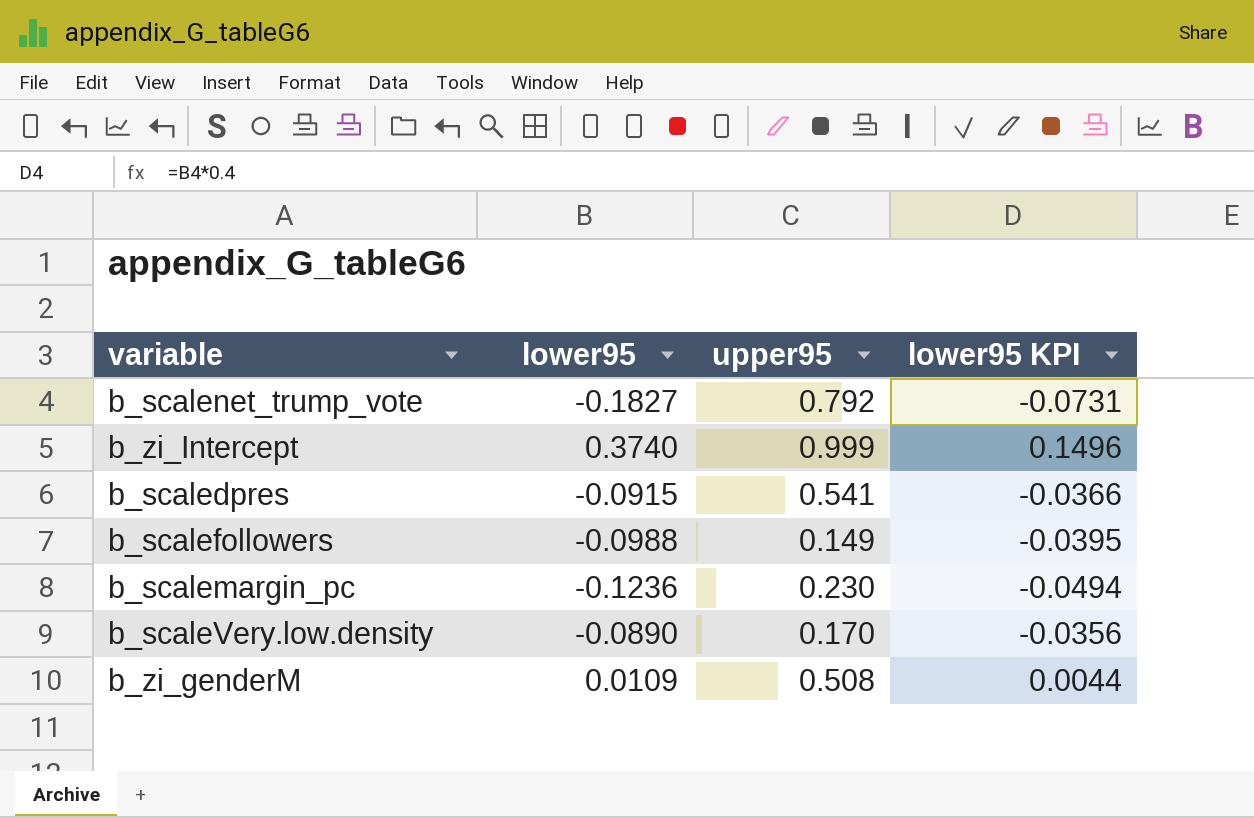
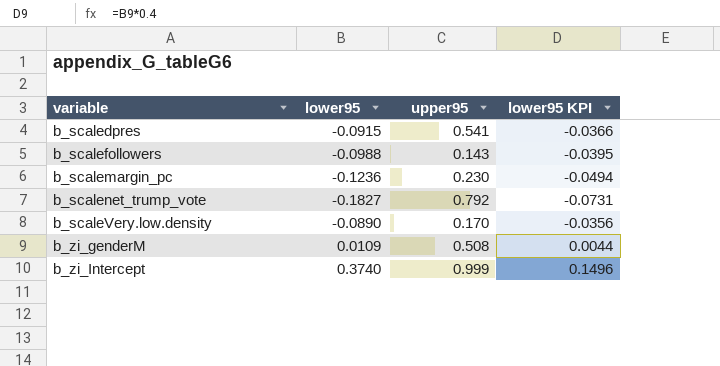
row order: none -> variable ascending
b_scalefollowers | upper95: 0.149 -> 0.143

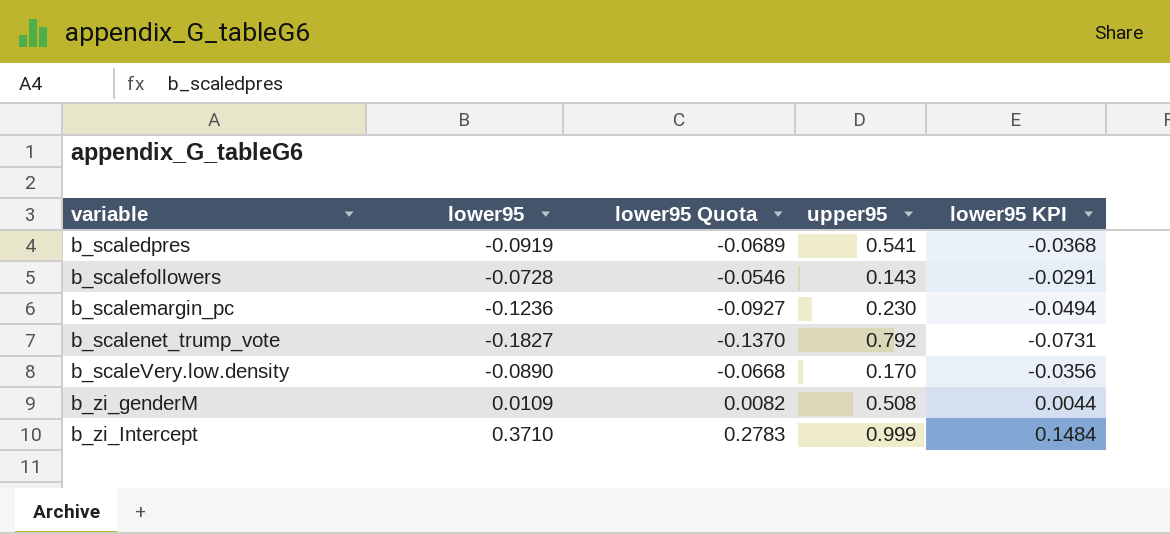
column lower95 Quota | formula: none -> [lower95] * 0.75
b_scaledpres | lower95: -0.0915 -> -0.0919
b_scaledpres | lower95 KPI: -0.0366 -> -0.0368
b_scalefollowers | lower95: -0.0988 -> -0.0728
b_scalefollowers | lower95 KPI: -0.0395 -> -0.0291
b_zi_Intercept | lower95: 0.3740 -> 0.3710
b_zi_Intercept | lower95 KPI: 0.1496 -> 0.1484

